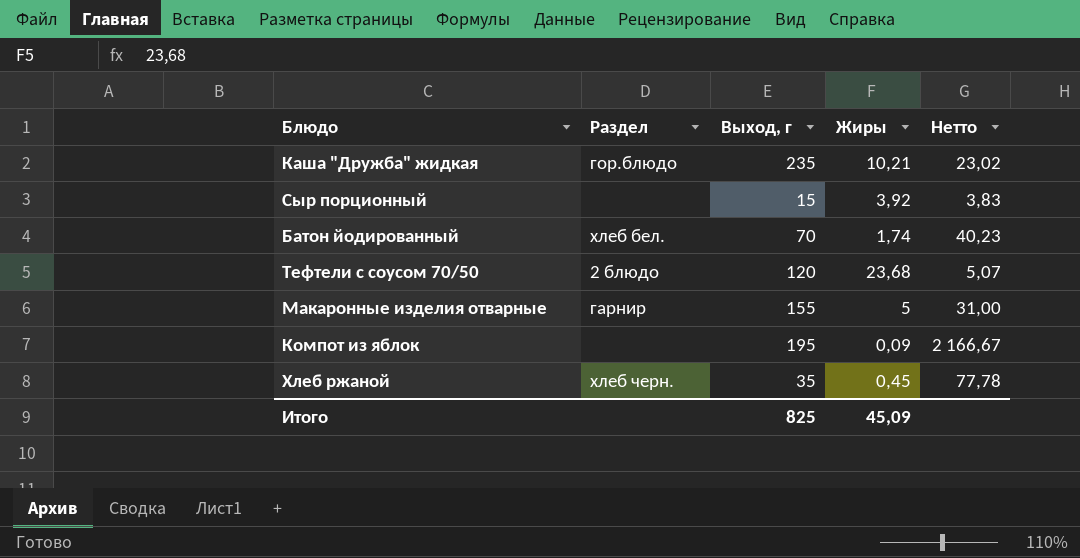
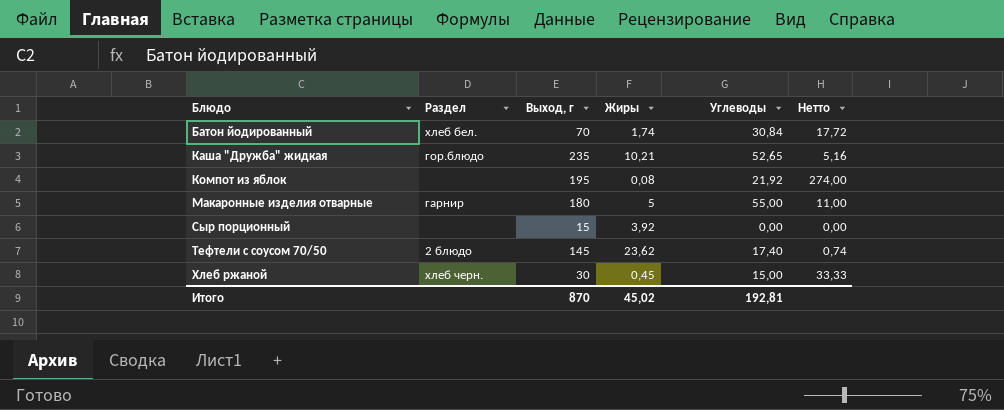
row order: none -> Блюдо ascending
column Углеводы | position: none -> 5
column Нетто | formula: [Выход, г] / [Жиры] -> [Углеводы] / [Жиры]
Компот из яблок | Жиры: 0,09 -> 0,08
Макаронные изделия отварные | Выход, г: 155 -> 180
Тефтели с соусом 70/50 | Выход, г: 120 -> 145
Тефтели с соусом 70/50 | Жиры: 23,68 -> 23,62
Хлеб ржаной | Выход, г: 35 -> 30
Итого | Выход, г: 825 -> 870
Итого | Жиры: 45,09 -> 45,02

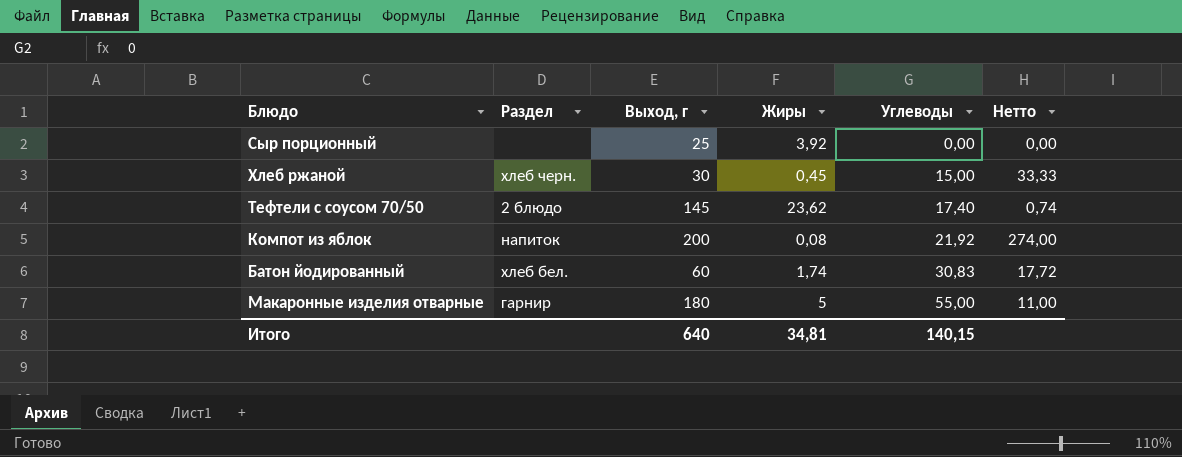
row order: Блюдо ascending -> Углеводы ascending
row Каша "Дружба" жидкая: гор.блюдо | 235 | 10,21 | 52,65 | 5,16 -> none
Сыр порционный | Выход, г: 15 -> 25
Компот из яблок | Раздел: none -> напиток
Компот из яблок | Выход, г: 195 -> 200
Батон йодированный | Выход, г: 70 -> 60
Батон йодированный | Углеводы: 30,84 -> 30,83
Итого | Выход, г: 870 -> 640
Итого | Жиры: 45,02 -> 34,81
Итого | Углеводы: 192,81 -> 140,15

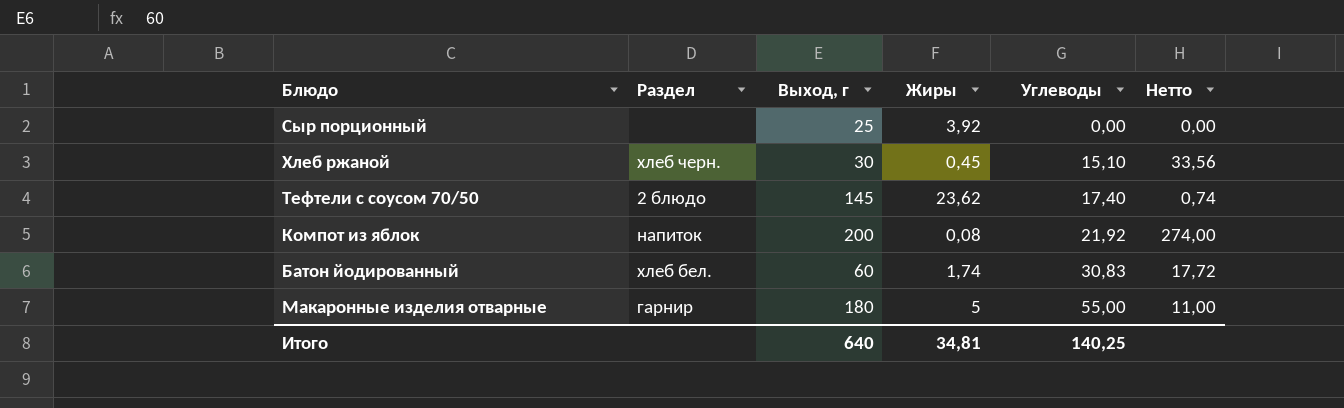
Хлеб ржаной | Углеводы: 15,00 -> 15,10
Хлеб ржаной | Нетто: 33,33 -> 33,56
Итого | Углеводы: 140,15 -> 140,25

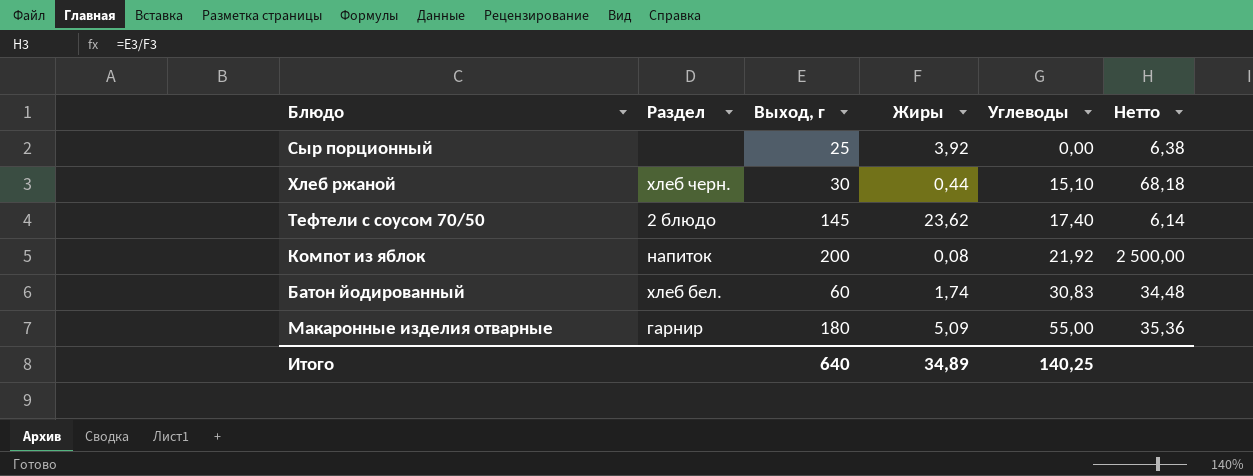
column Нетто | formula: [Углеводы] / [Жиры] -> [Выход, г] / [Жиры]
Хлеб ржаной | Жиры: 0,45 -> 0,44
Макаронные изделия отварные | Жиры: 5 -> 5,09
Итого | Жиры: 34,81 -> 34,89

